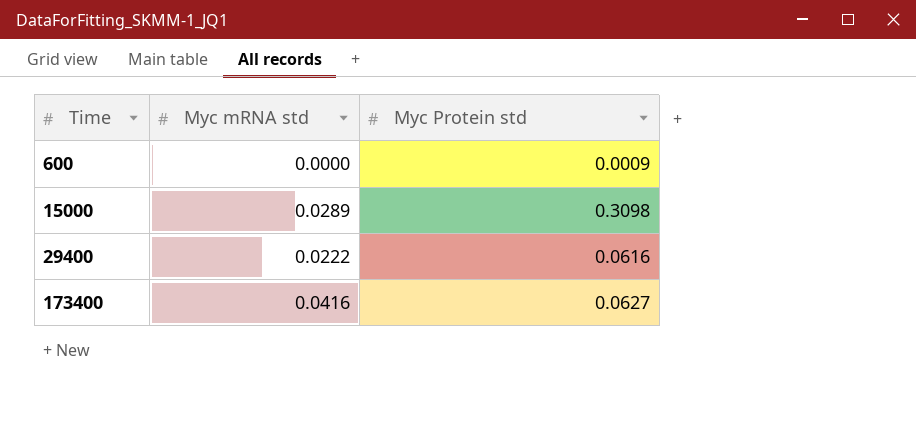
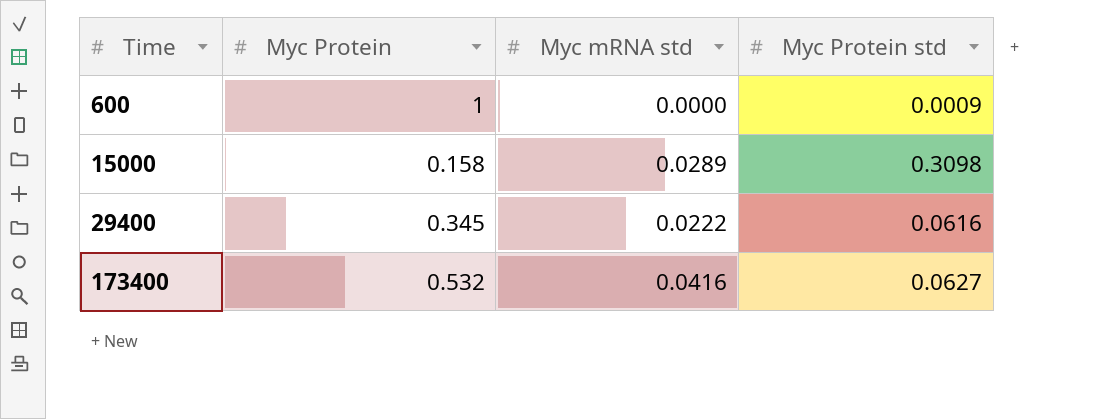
column Myc Protein | position: none -> 2

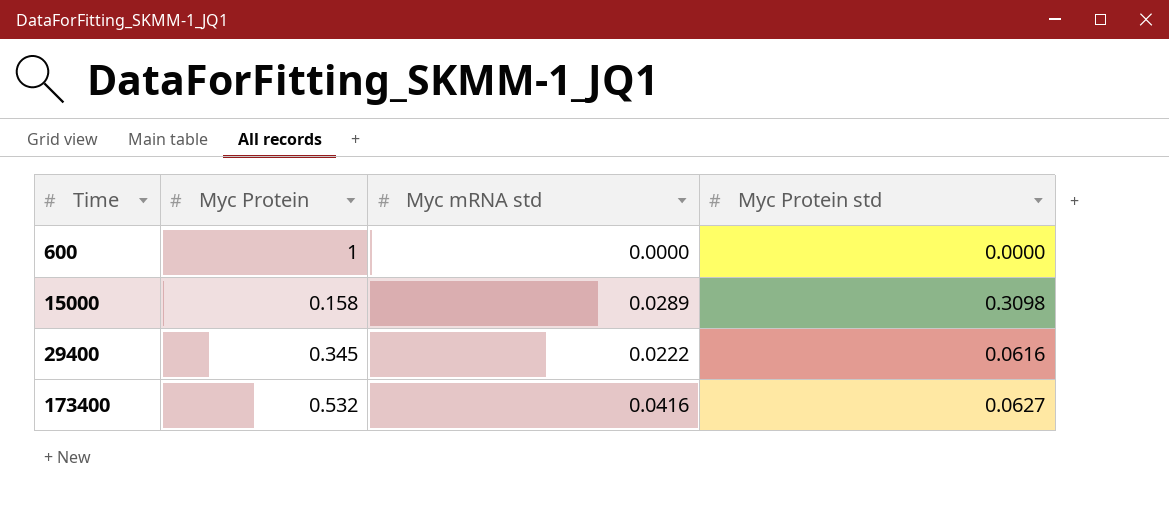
600 | Myc Protein std: 0.0009 -> 0.0000

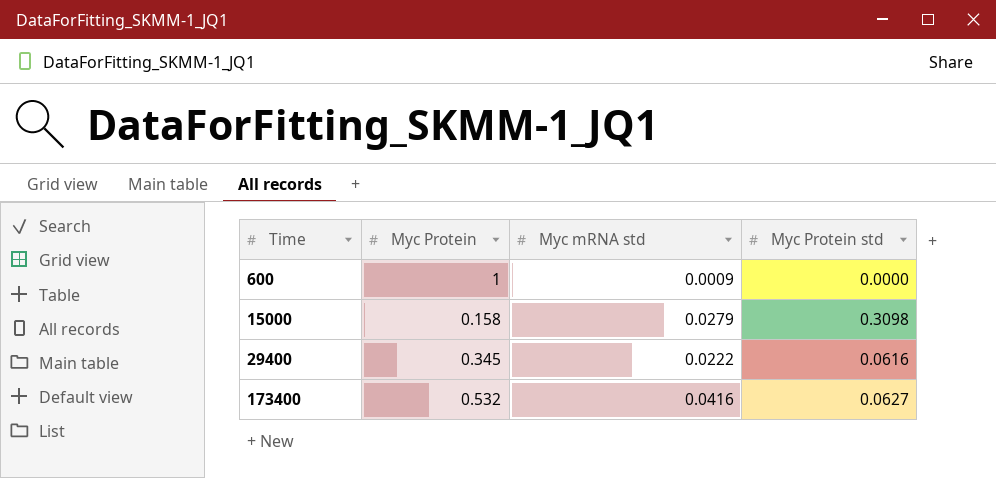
600 | Myc mRNA std: 0.0000 -> 0.0009
15000 | Myc mRNA std: 0.0289 -> 0.0279

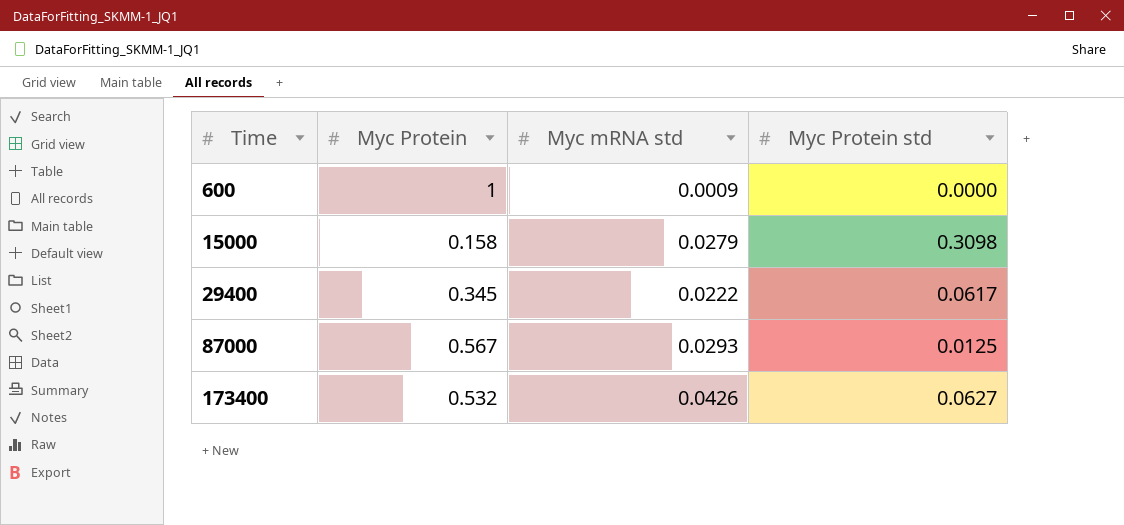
29400 | Myc Protein std: 0.0616 -> 0.0617
row 87000: none -> 0.567 | 0.0293 | 0.0125
173400 | Myc mRNA std: 0.0416 -> 0.0426

